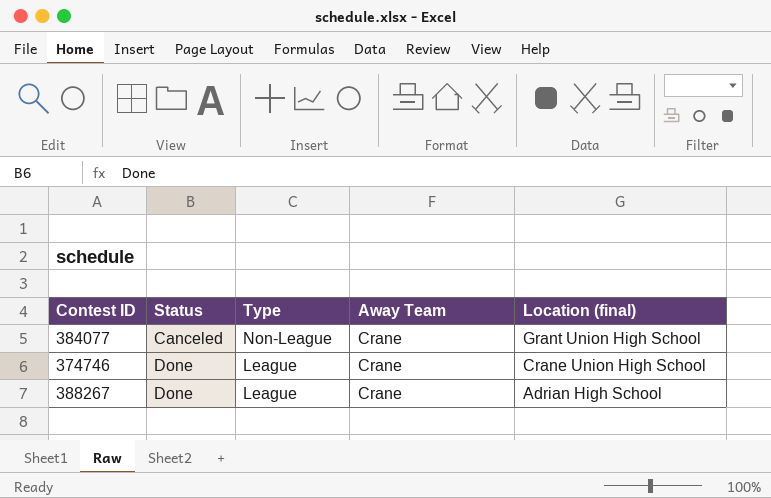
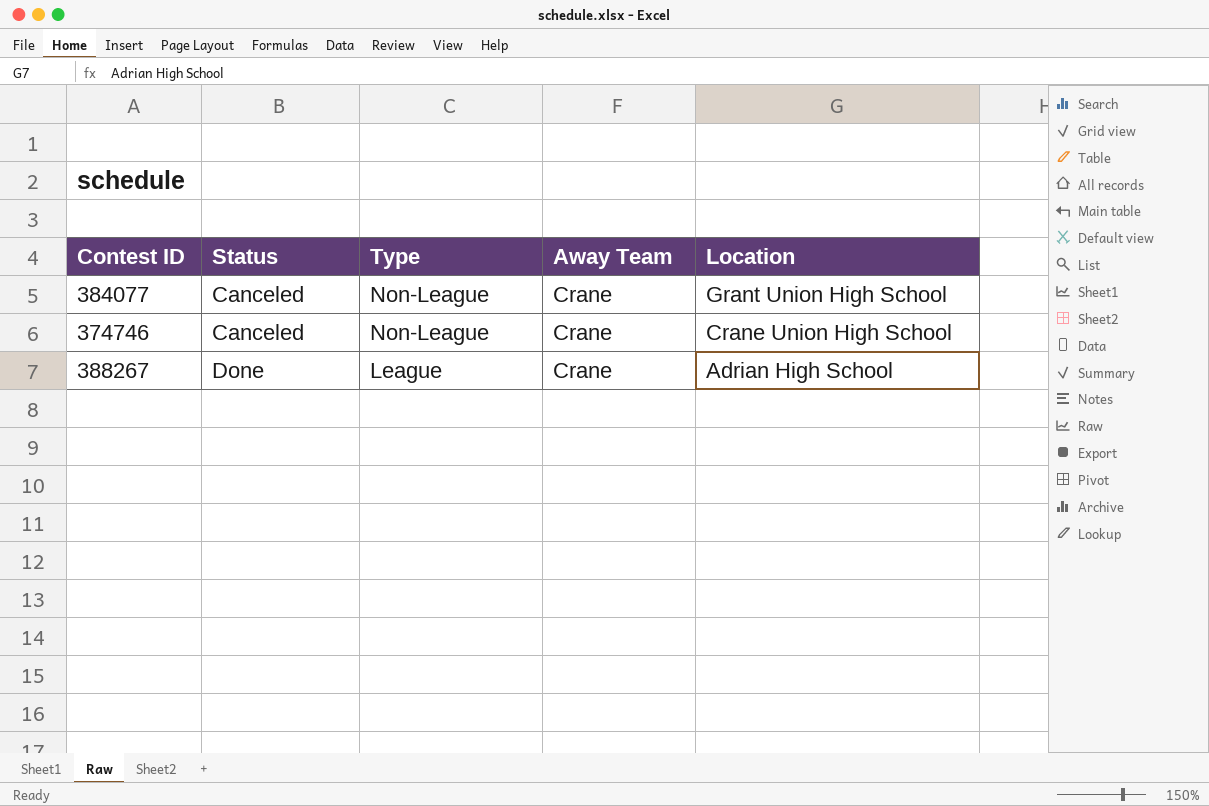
column name: Location (final) -> Location
374746 | Status: Done -> Canceled
374746 | Type: League -> Non-League

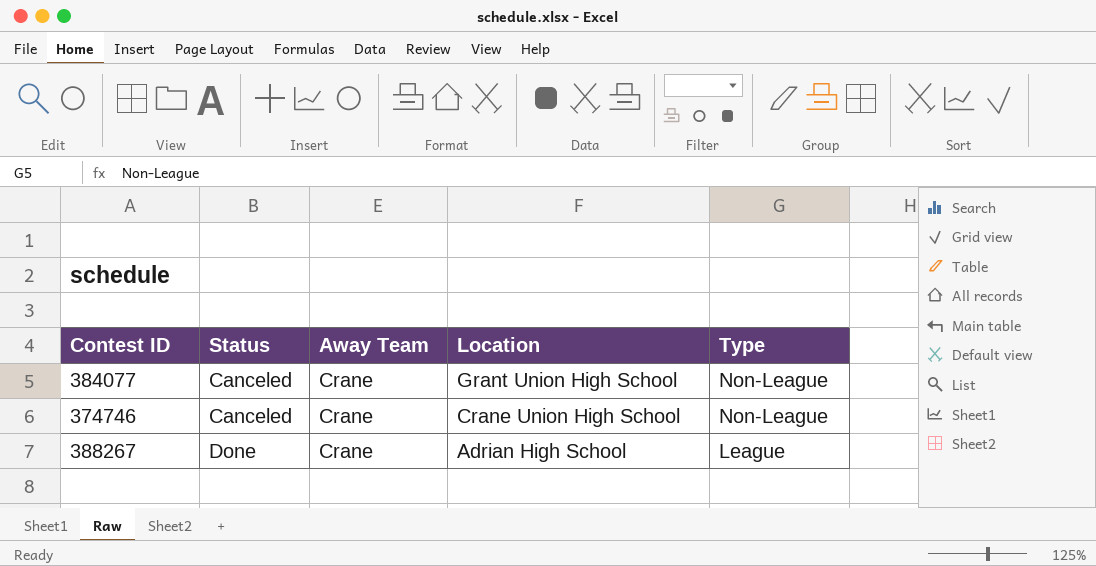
column Type | position: 3 -> 5

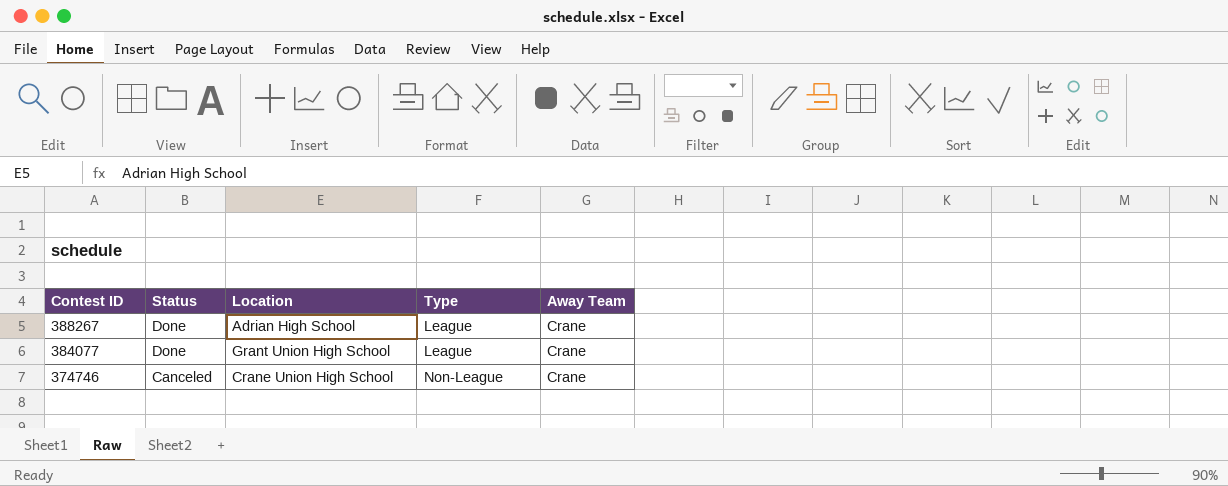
row order: Status ascending -> Contest ID descending
column Away Team | position: 3 -> 5
384077 | Status: Canceled -> Done
384077 | Type: Non-League -> League

